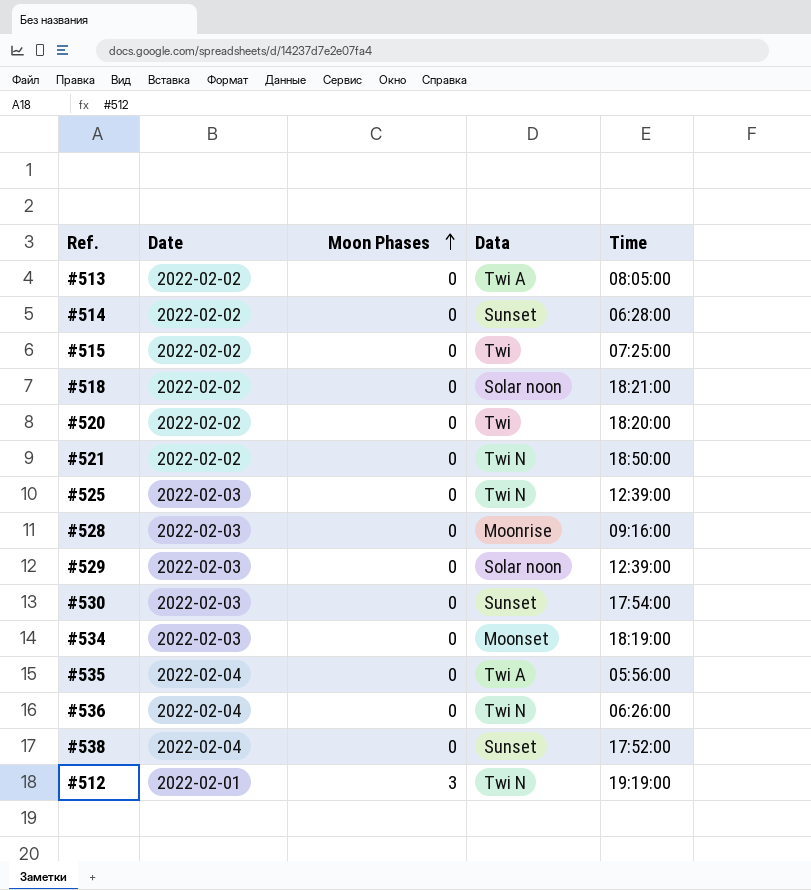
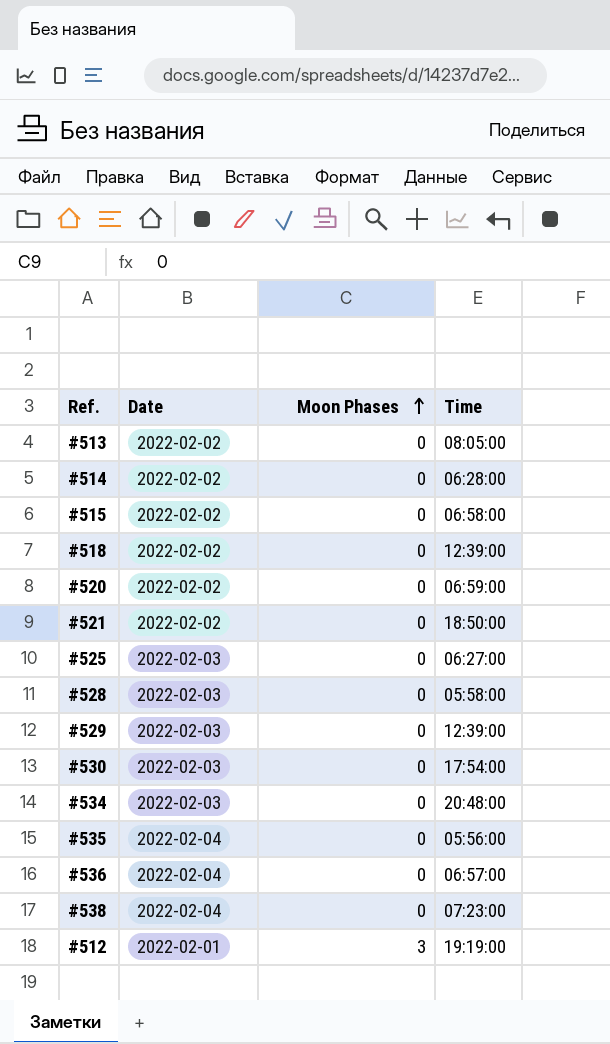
column Data | position: 4 -> none
#515 | Time: 07:25:00 -> 06:58:00
#518 | Time: 18:21:00 -> 12:39:00
#520 | Time: 18:20:00 -> 06:59:00
#525 | Time: 12:39:00 -> 06:27:00
#528 | Time: 09:16:00 -> 05:58:00
#534 | Time: 18:19:00 -> 20:48:00
#536 | Time: 06:26:00 -> 06:57:00
#538 | Time: 17:52:00 -> 07:23:00

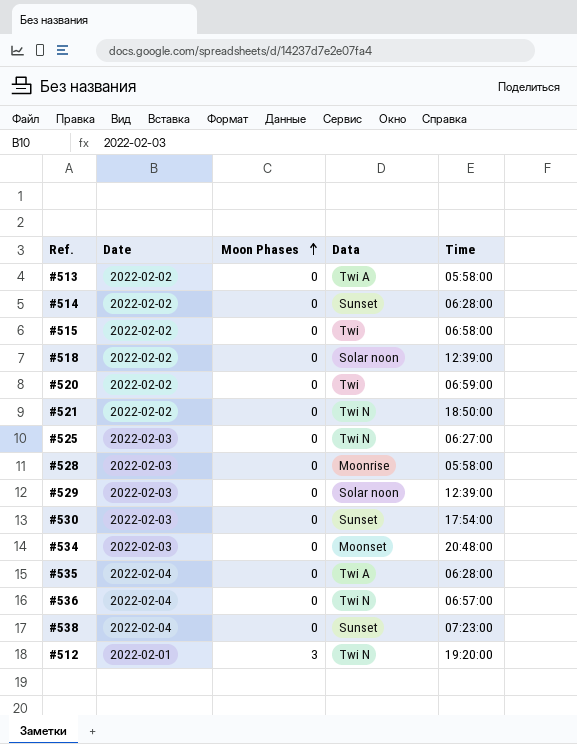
column Data | position: none -> 4
#513 | Time: 08:05:00 -> 05:58:00
#535 | Time: 05:56:00 -> 06:28:00
#512 | Time: 19:19:00 -> 19:20:00

